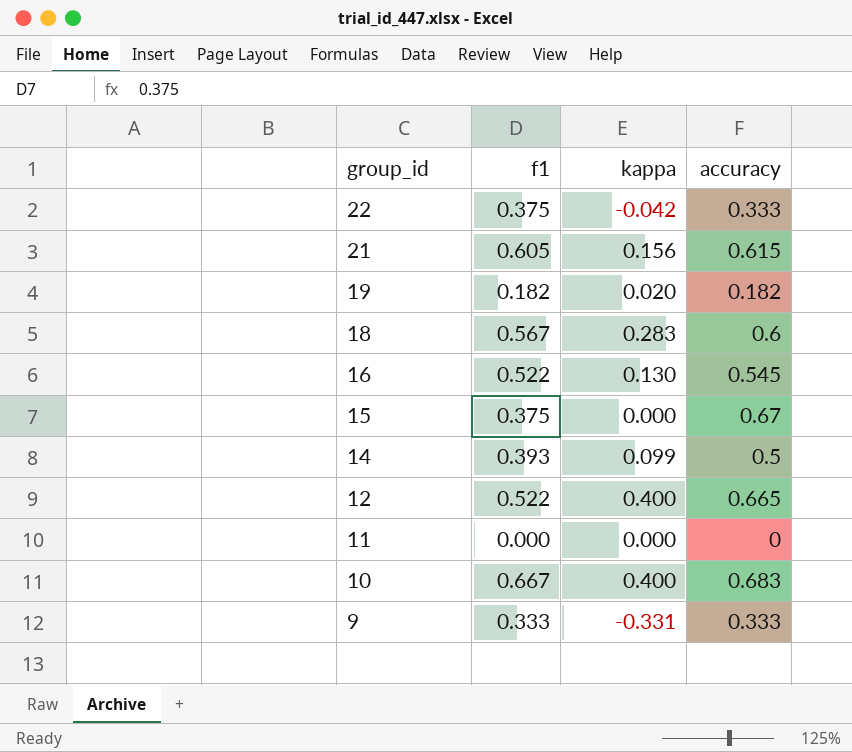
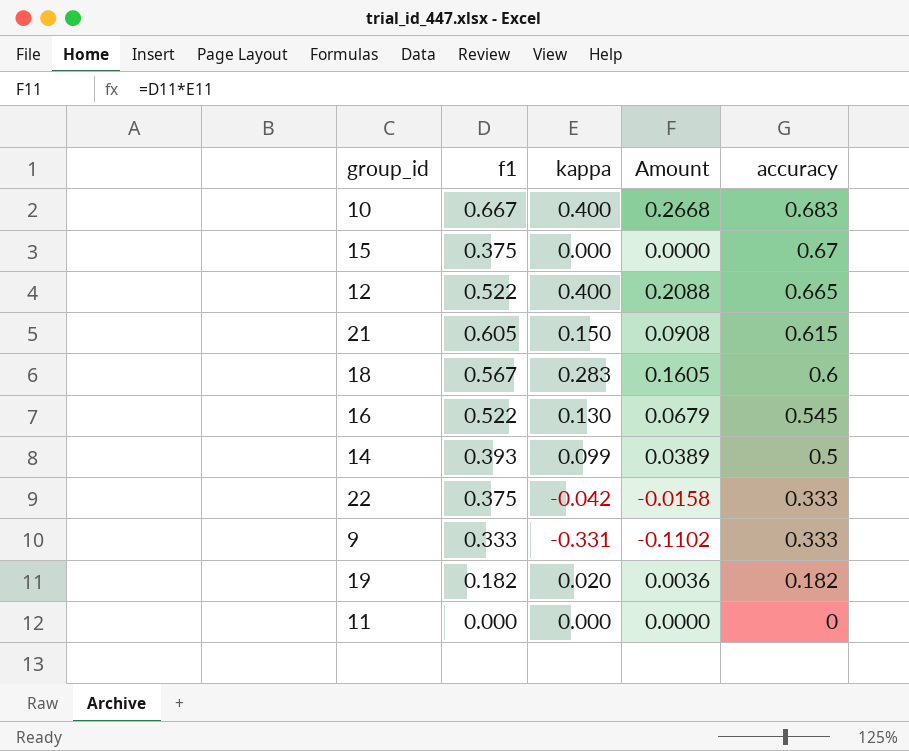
row order: group_id descending -> accuracy descending
column Amount | formula: none -> [f1] * [kappa]
21 | kappa: 0.156 -> 0.150

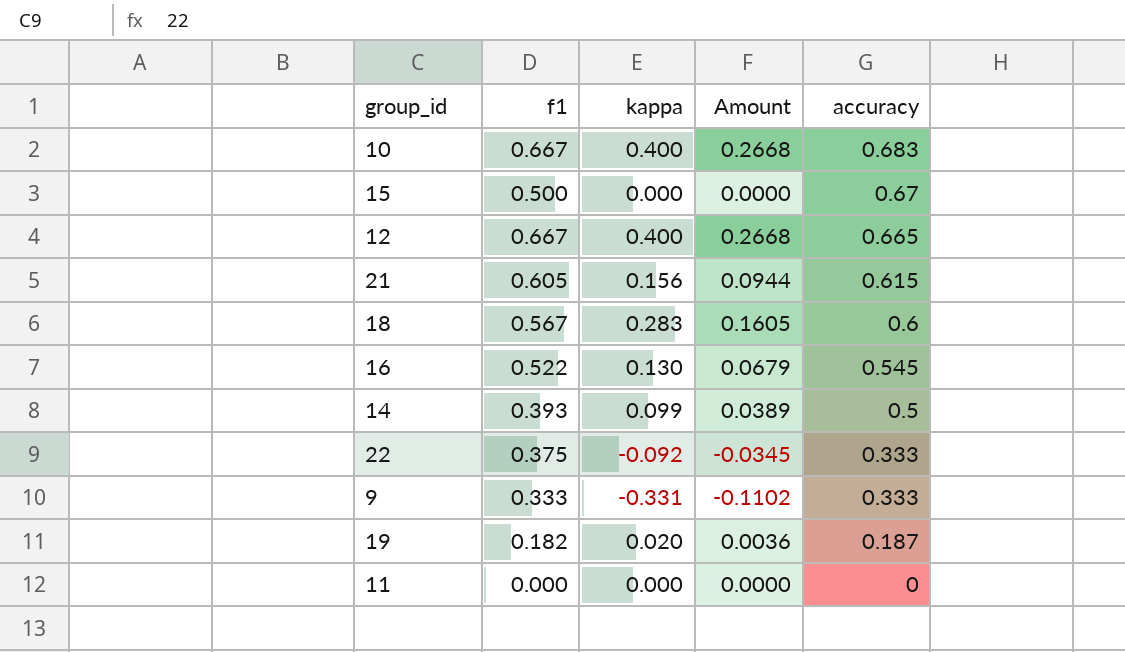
15 | f1: 0.375 -> 0.500
12 | f1: 0.522 -> 0.667
12 | Amount: 0.2088 -> 0.2668
21 | kappa: 0.150 -> 0.156
21 | Amount: 0.0908 -> 0.0944
22 | kappa: -0.042 -> -0.092
22 | Amount: -0.0158 -> -0.0345
19 | accuracy: 0.182 -> 0.187

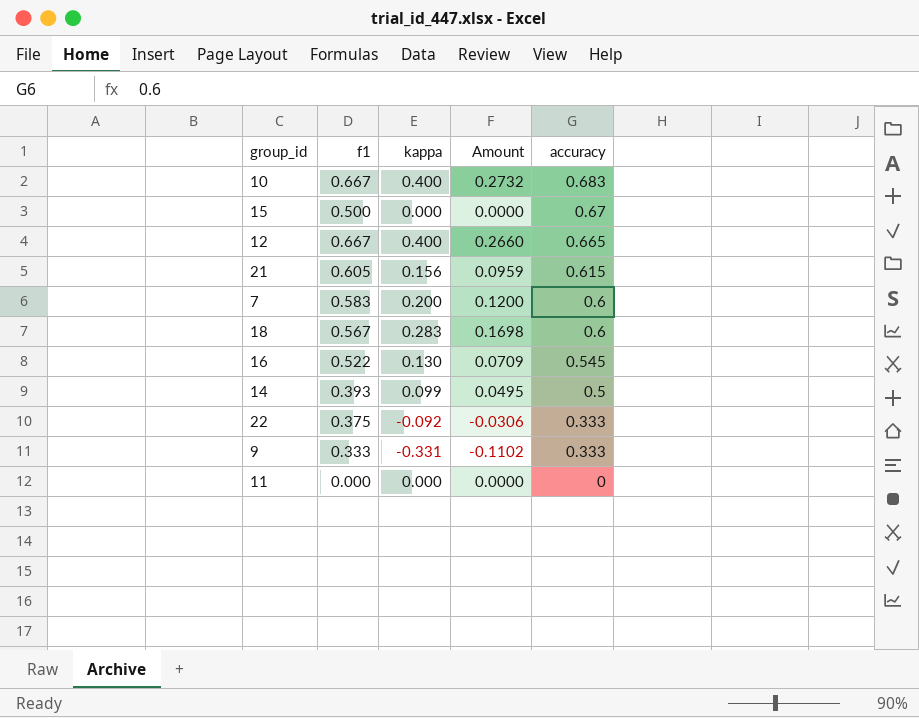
column Amount | formula: [f1] * [kappa] -> [kappa] * [accuracy]
row 19: 0.182 | 0.020 | 0.0036 | 0.187 -> none
row 7: none -> 0.583 | 0.200 | 0.1200 | 0.6

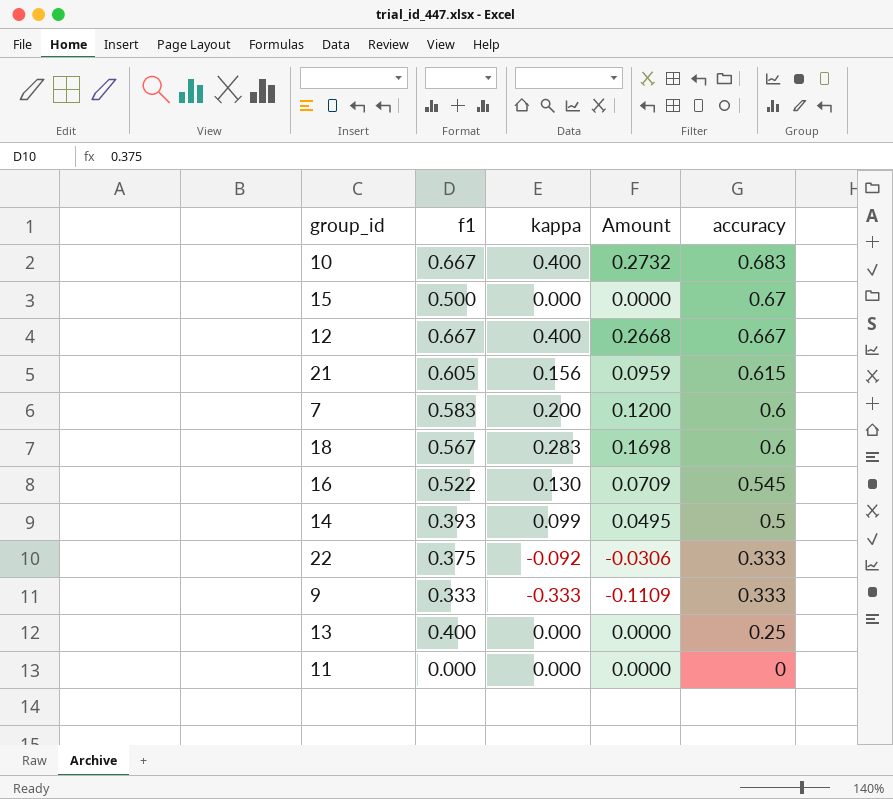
12 | Amount: 0.2660 -> 0.2668
12 | accuracy: 0.665 -> 0.667
9 | kappa: -0.331 -> -0.333
9 | Amount: -0.1102 -> -0.1109
row 13: none -> 0.400 | 0.000 | 0.0000 | 0.25

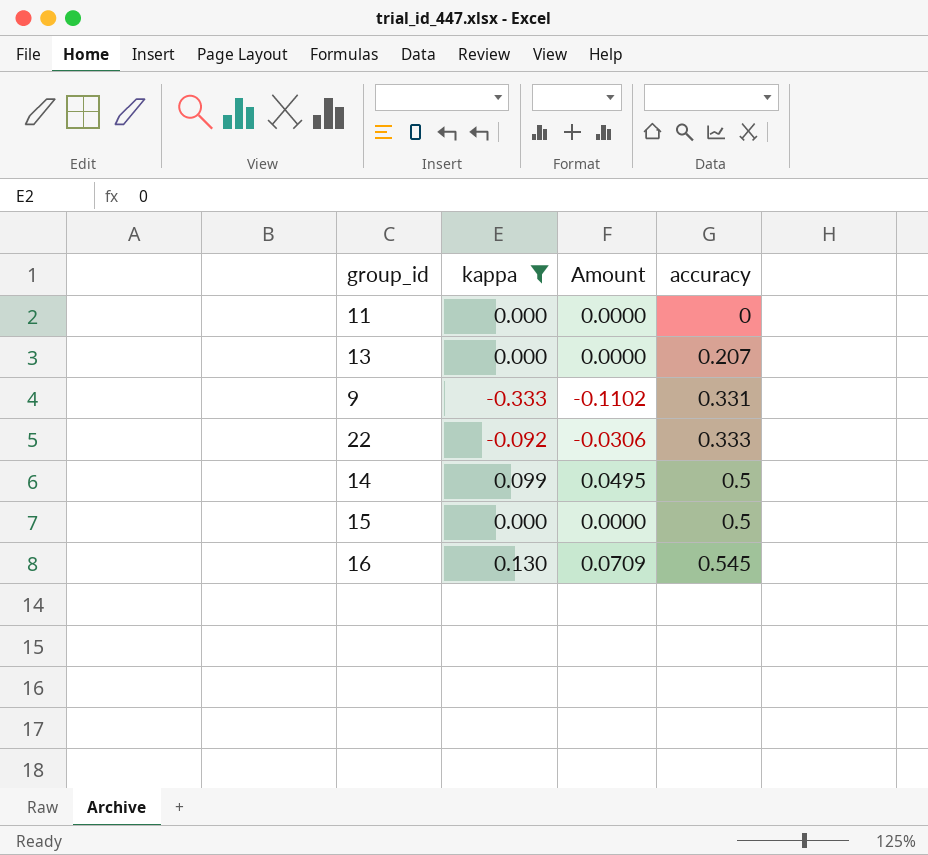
filter: none -> kappa <= 0.130
row order: accuracy descending -> accuracy ascending
column f1 | position: 2 -> none
13 | accuracy: 0.25 -> 0.207
9 | Amount: -0.1109 -> -0.1102
9 | accuracy: 0.333 -> 0.331
15 | accuracy: 0.67 -> 0.5

